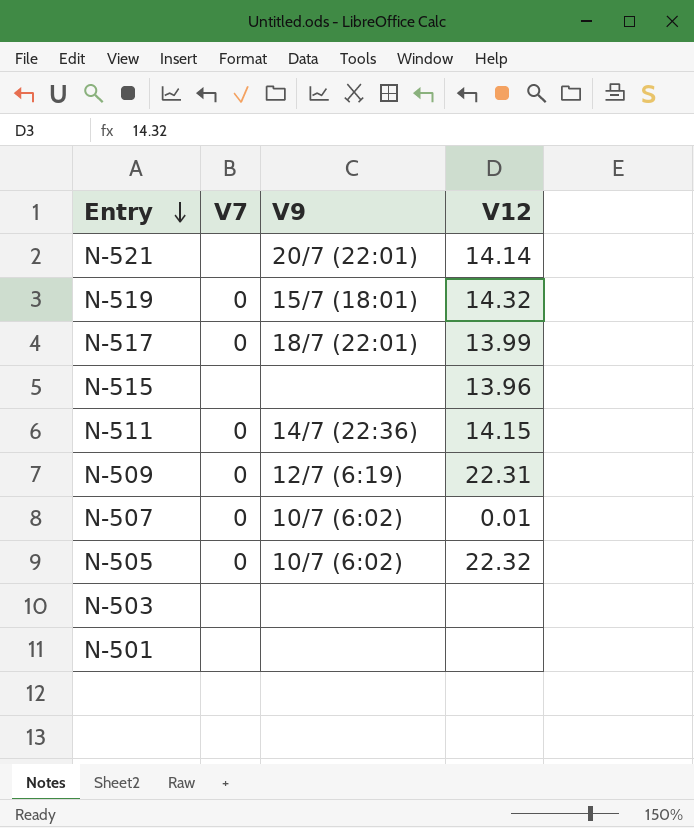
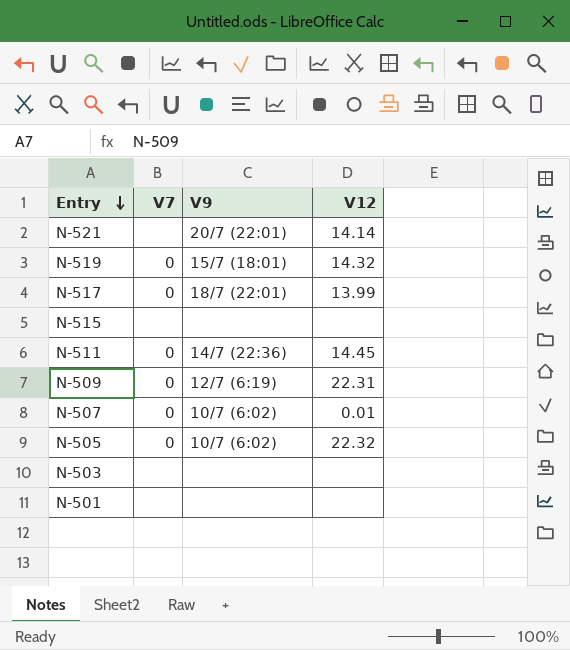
N-515 | V12: 13.96 -> none
N-511 | V12: 14.15 -> 14.45

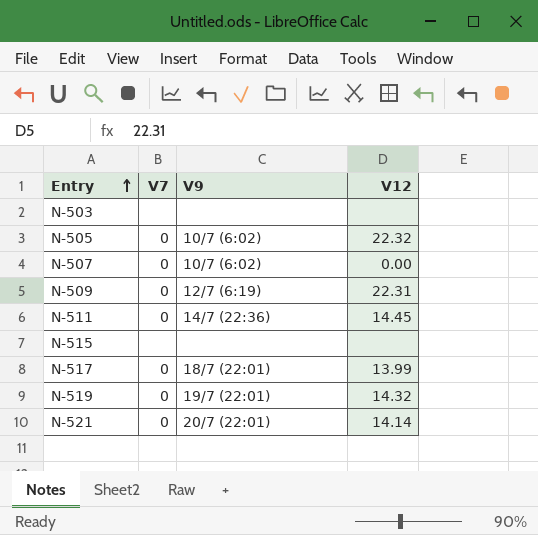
row order: Entry descending -> Entry ascending
row N-501: none | none | none -> none
N-507 | V12: 0.01 -> 0.00
N-519 | V9: 15/7 (18:01) -> 19/7 (22:01)
N-521 | V7: none -> 0

